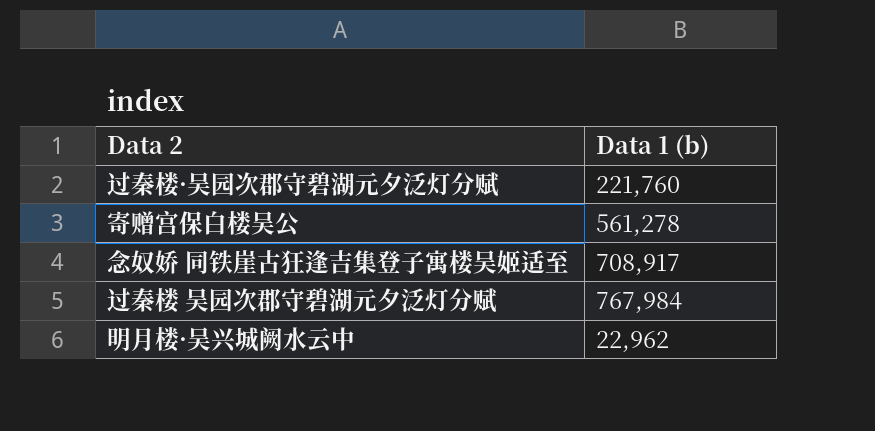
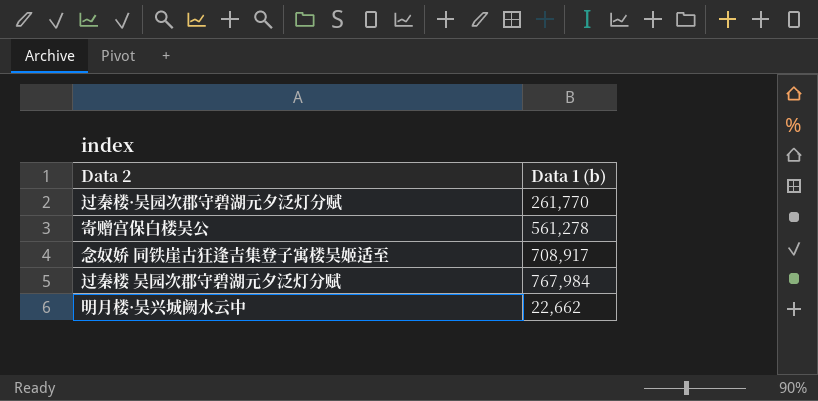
过秦楼·吴园次郡守碧湖元夕泛灯分赋 | Data 1 (b): 221,760 -> 261,770
明月楼·吴兴城阙水云中 | Data 1 (b): 22,962 -> 22,662

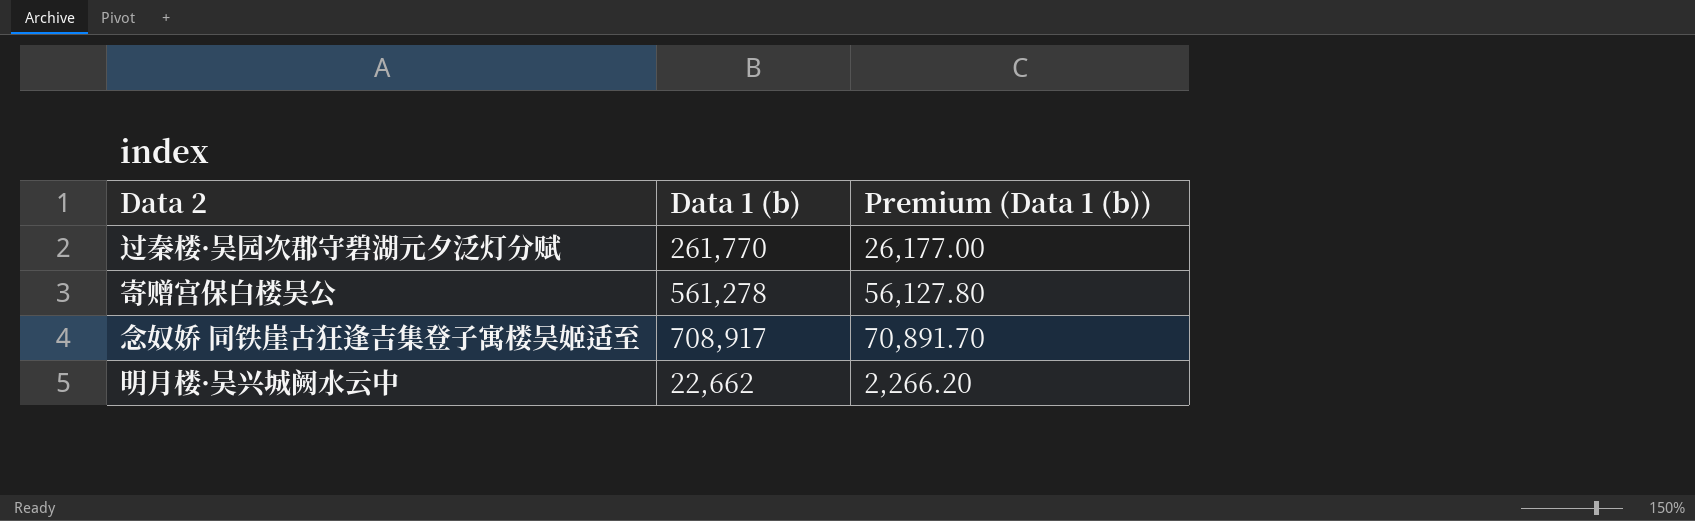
column Premium (Data 1 (b)) | formula: none -> [Data 1 (b)] * 0.1
row 过秦楼 吴园次郡守碧湖元夕泛灯分赋: 767,984 -> none

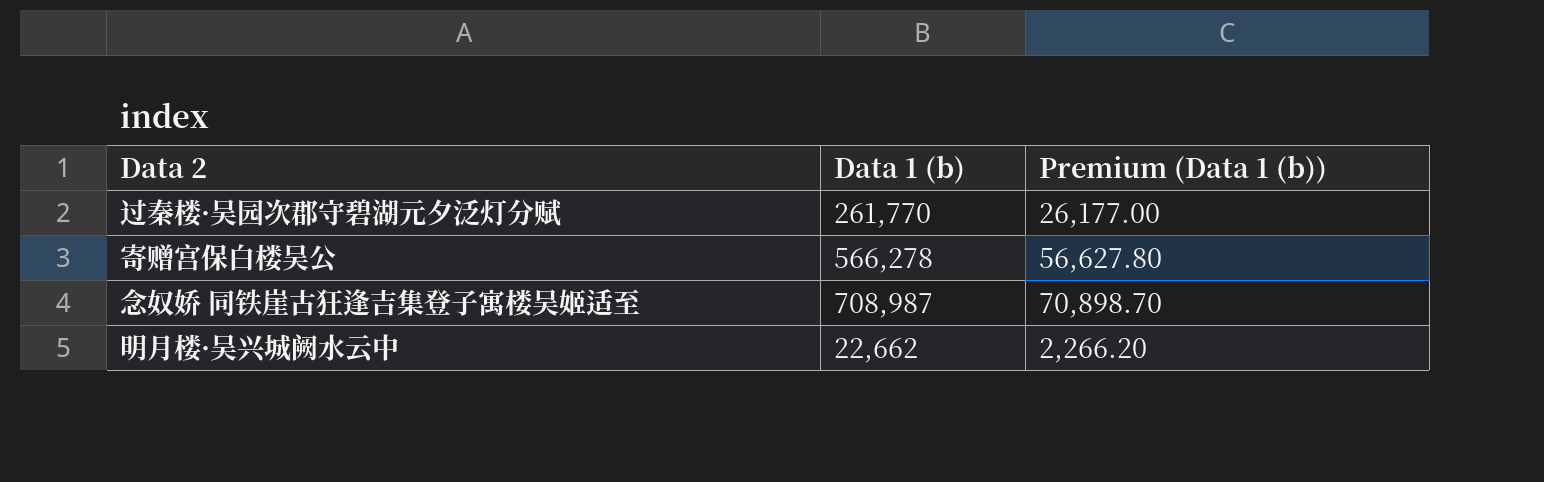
寄赠宫保白楼吴公 | Data 1 (b): 561,278 -> 566,278
寄赠宫保白楼吴公 | Premium (Data 1 (b)): 56,127.80 -> 56,627.80
念奴娇 同铁崖古狂逢吉集登子寓楼吴姬适至 | Data 1 (b): 708,917 -> 708,987
念奴娇 同铁崖古狂逢吉集登子寓楼吴姬适至 | Premium (Data 1 (b)): 70,891.70 -> 70,898.70

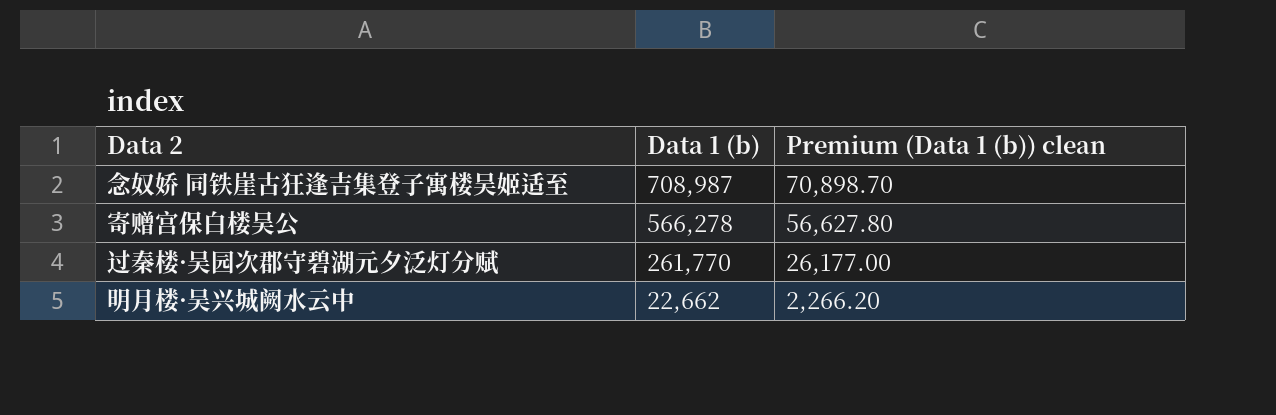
row order: none -> Data 1 (b) descending
column name: Premium (Data 1 (b)) -> Premium (Data 1 (b)) clean

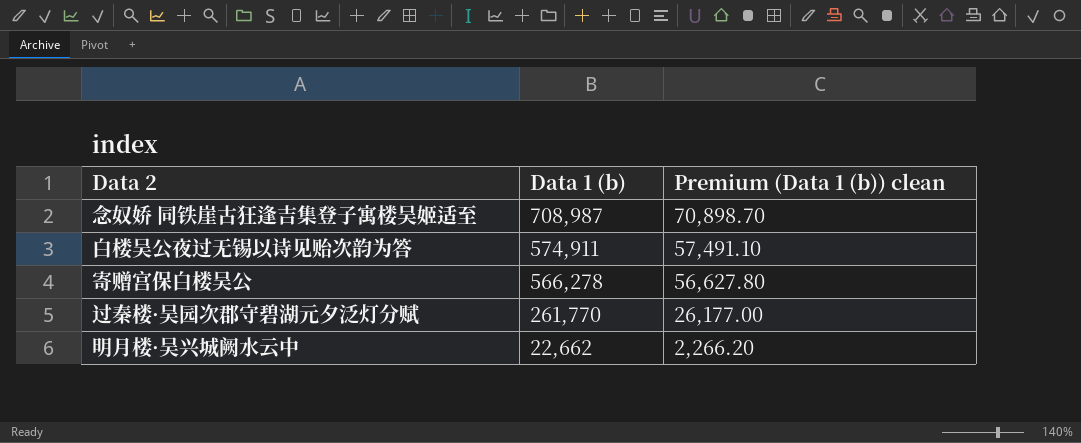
row 白楼吴公夜过无锡以诗见贻次韵为答: none -> 574,911 | 57,491.10

